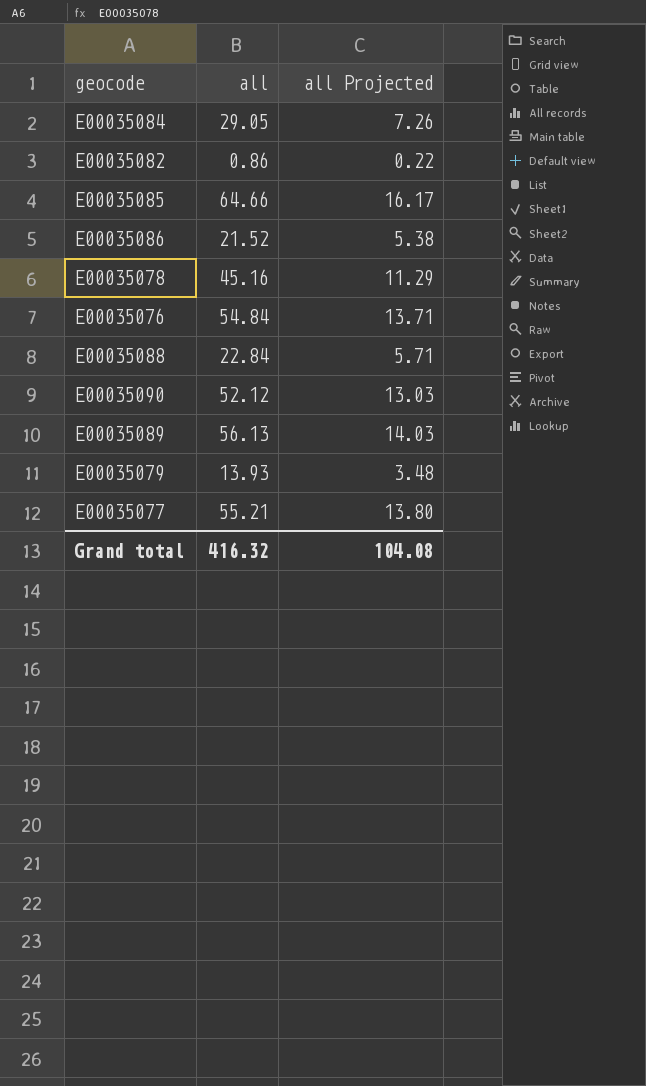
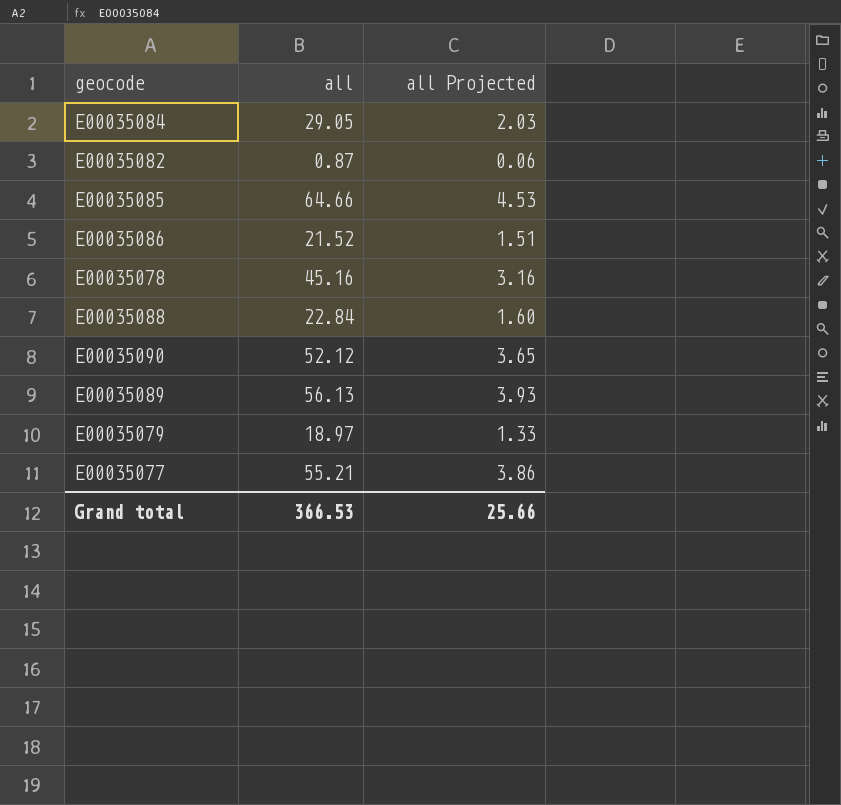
column all Projected | formula: [all] * 0.25 -> [all] * 0.07
row E00035076: 54.84 | 13.71 -> none
E00035082 | all: 0.86 -> 0.87
E00035079 | all: 13.93 -> 18.97
Grand total | all: 416.32 -> 366.53
Grand total | all Projected: 104.08 -> 25.66

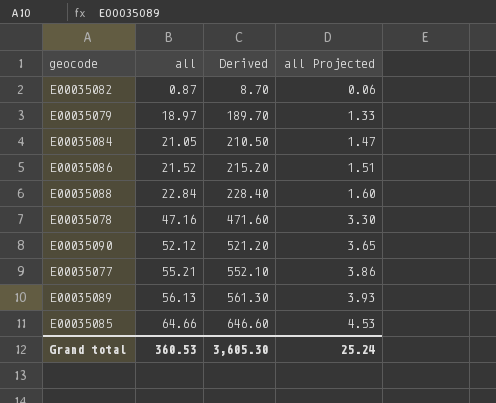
row order: none -> all ascending
column Derived | formula: none -> [all] * 10
E00035084 | all: 29.05 -> 21.05
E00035084 | all Projected: 2.03 -> 1.47
E00035078 | all: 45.16 -> 47.16
E00035078 | all Projected: 3.16 -> 3.30
Grand total | all: 366.53 -> 360.53
Grand total | all Projected: 25.66 -> 25.24

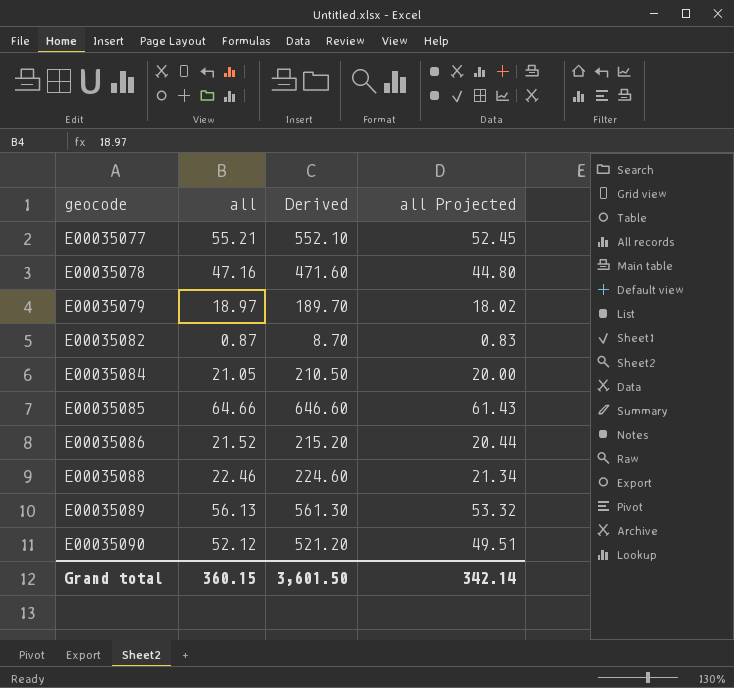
row order: all ascending -> geocode ascending
column all Projected | formula: [all] * 0.07 -> [all] * 0.95
E00035088 | all: 22.84 -> 22.46
E00035088 | Derived: 228.40 -> 224.60
Grand total | all: 360.53 -> 360.15
Grand total | Derived: 3,605.30 -> 3,601.50
Grand total | all Projected: 25.24 -> 342.14

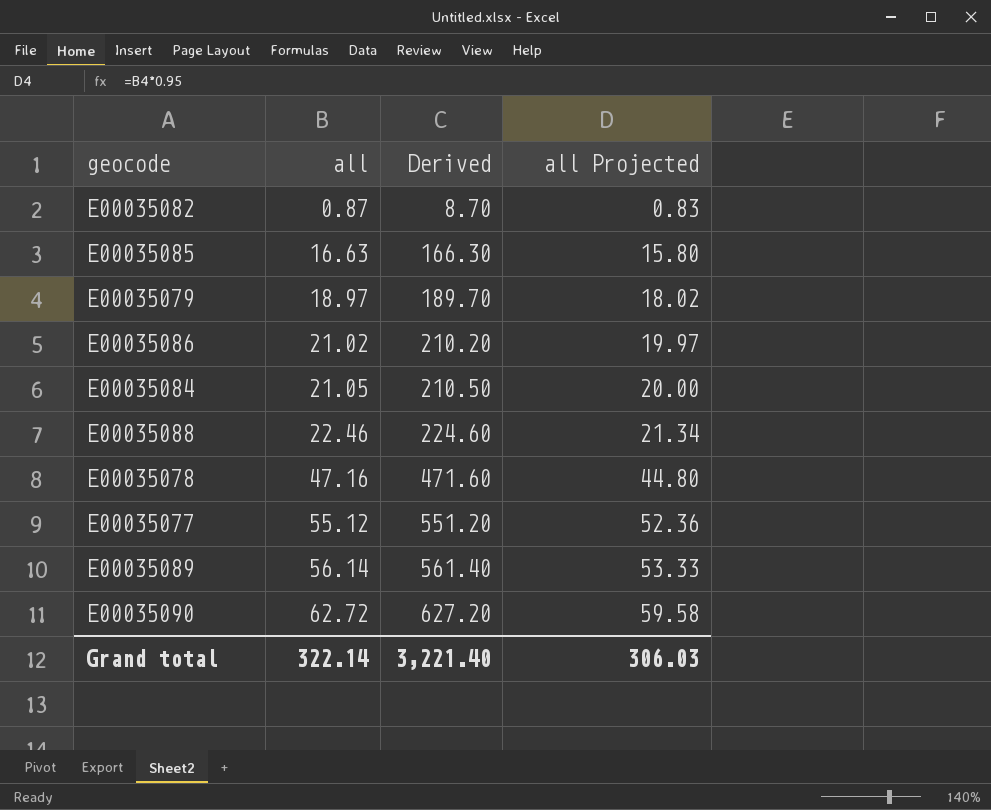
row order: geocode ascending -> all ascending
E00035085 | all: 64.66 -> 16.63
E00035085 | Derived: 646.60 -> 166.30
E00035085 | all Projected: 61.43 -> 15.80
E00035086 | all: 21.52 -> 21.02
E00035086 | Derived: 215.20 -> 210.20
E00035086 | all Projected: 20.44 -> 19.97
E00035077 | all: 55.21 -> 55.12
E00035077 | Derived: 552.10 -> 551.20
E00035077 | all Projected: 52.45 -> 52.36
E00035089 | all: 56.13 -> 56.14
E00035089 | Derived: 561.30 -> 561.40
E00035089 | all Projected: 53.32 -> 53.33
E00035090 | all: 52.12 -> 62.72
E00035090 | Derived: 521.20 -> 627.20
E00035090 | all Projected: 49.51 -> 59.58
Grand total | all: 360.15 -> 322.14
Grand total | Derived: 3,601.50 -> 3,221.40
Grand total | all Projected: 342.14 -> 306.03

